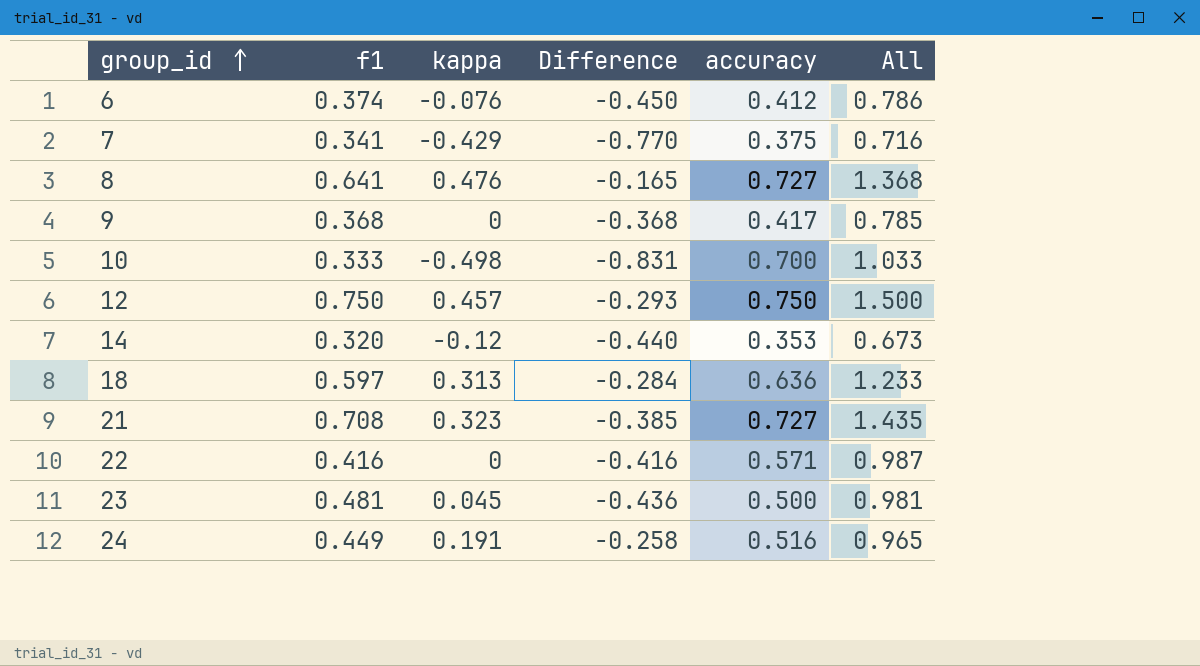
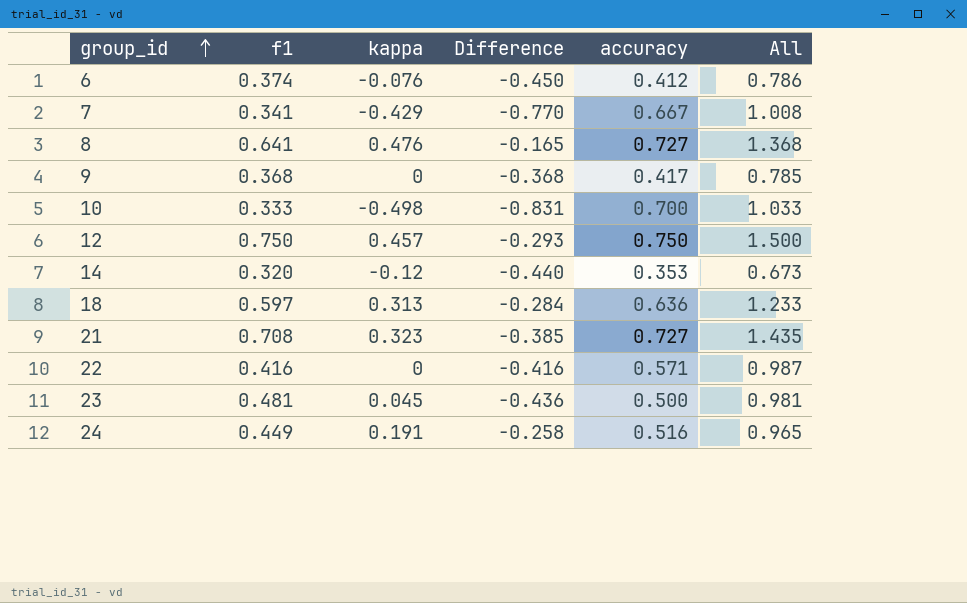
7 | accuracy: 0.375 -> 0.667
7 | All: 0.716 -> 1.008

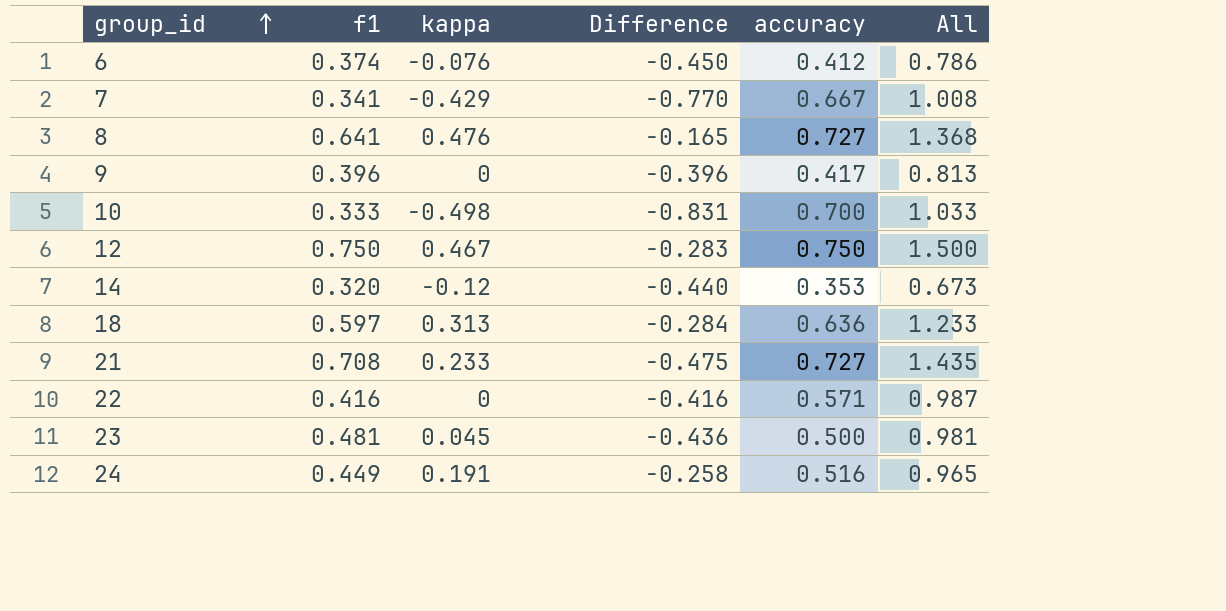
9 | f1: 0.368 -> 0.396
9 | Difference: -0.368 -> -0.396
9 | All: 0.785 -> 0.813
12 | kappa: 0.457 -> 0.467
12 | Difference: -0.293 -> -0.283
21 | kappa: 0.323 -> 0.233
21 | Difference: -0.385 -> -0.475

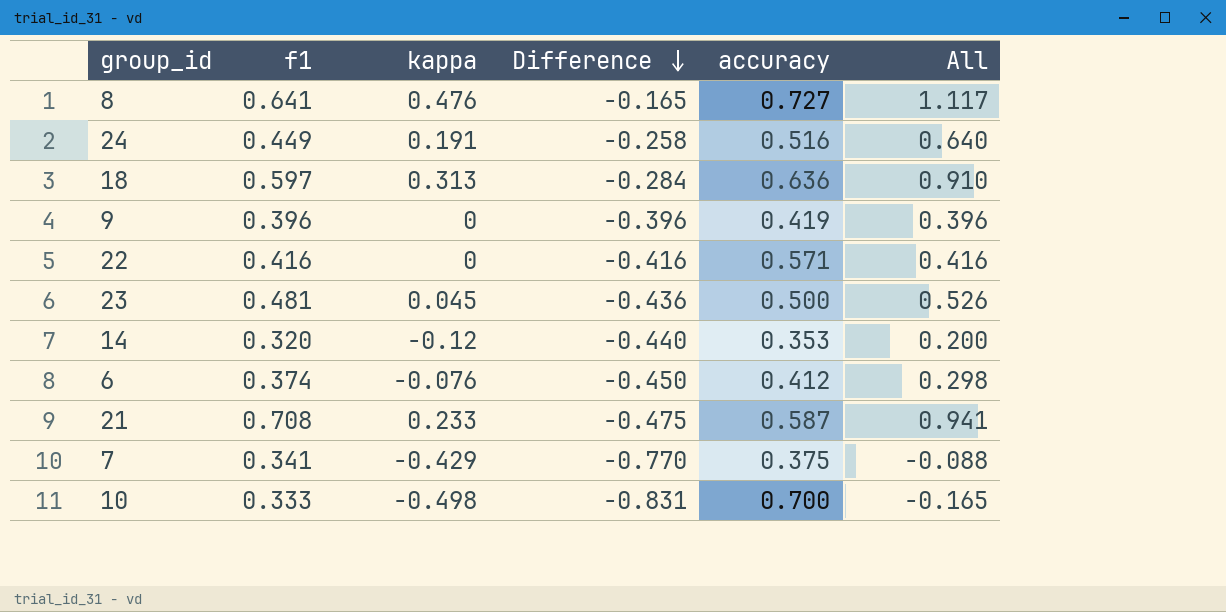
row order: group_id ascending -> Difference descending
column All | formula: [f1] + [accuracy] -> [f1] + [kappa]
row 12: 0.750 | 0.467 | -0.283 | 0.750 | 1.500 -> none
9 | accuracy: 0.417 -> 0.419
21 | accuracy: 0.727 -> 0.587
7 | accuracy: 0.667 -> 0.375

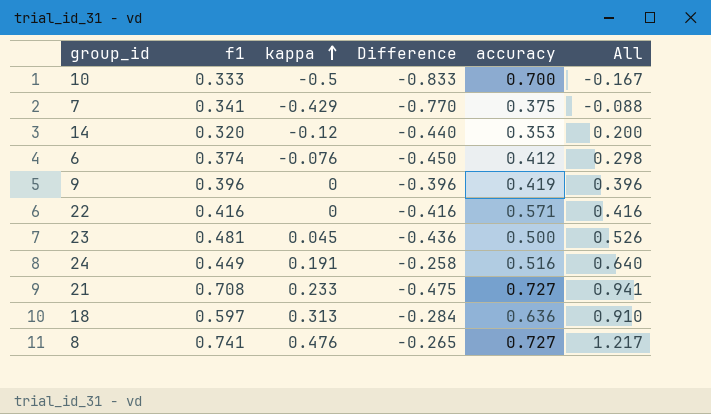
row order: Difference descending -> kappa ascending
10 | kappa: -0.498 -> -0.5
10 | Difference: -0.831 -> -0.833
10 | All: -0.165 -> -0.167
21 | accuracy: 0.587 -> 0.727
8 | f1: 0.641 -> 0.741
8 | Difference: -0.165 -> -0.265
8 | All: 1.117 -> 1.217

